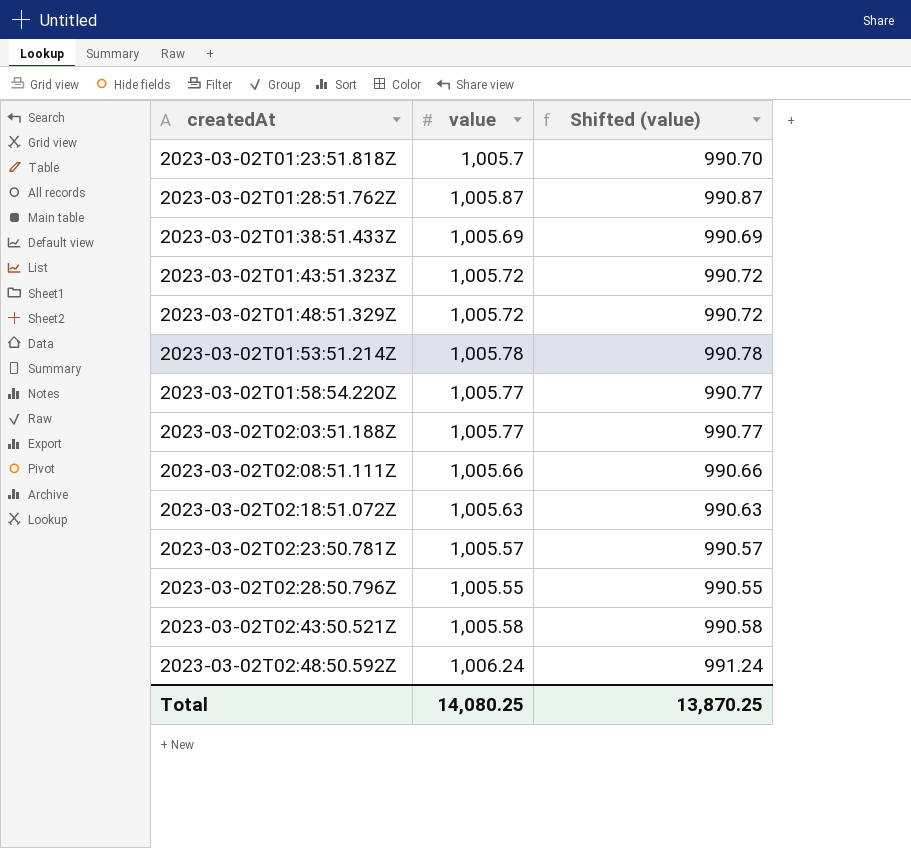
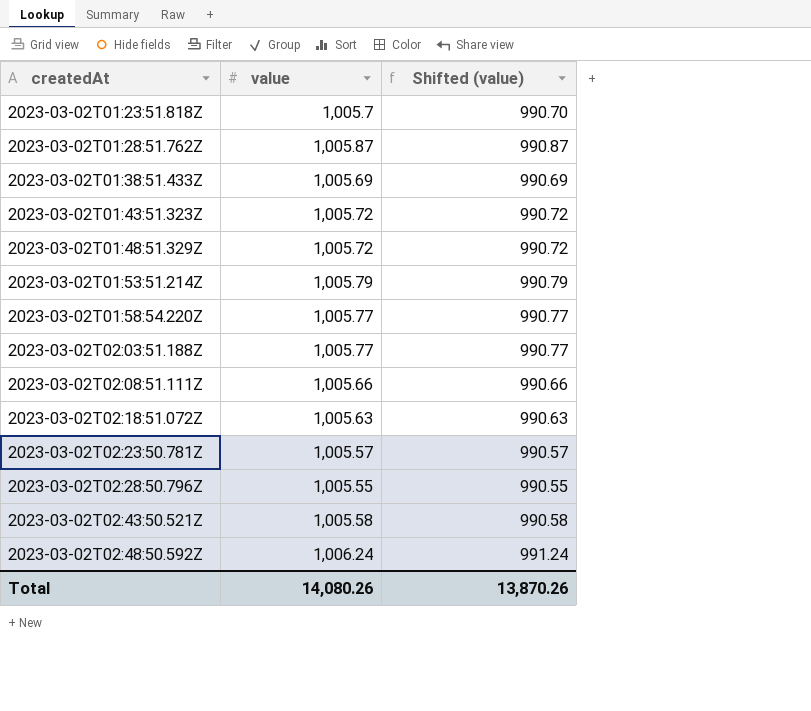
2023-03-02T01:53:51.214Z | value: 1,005.78 -> 1,005.79
2023-03-02T01:53:51.214Z | Shifted (value): 990.78 -> 990.79
Total | value: 14,080.25 -> 14,080.26
Total | Shifted (value): 13,870.25 -> 13,870.26

